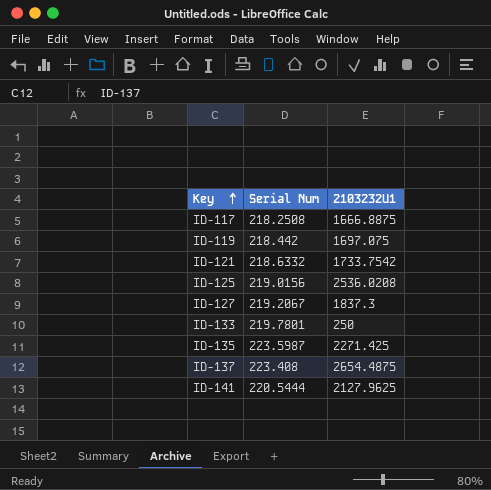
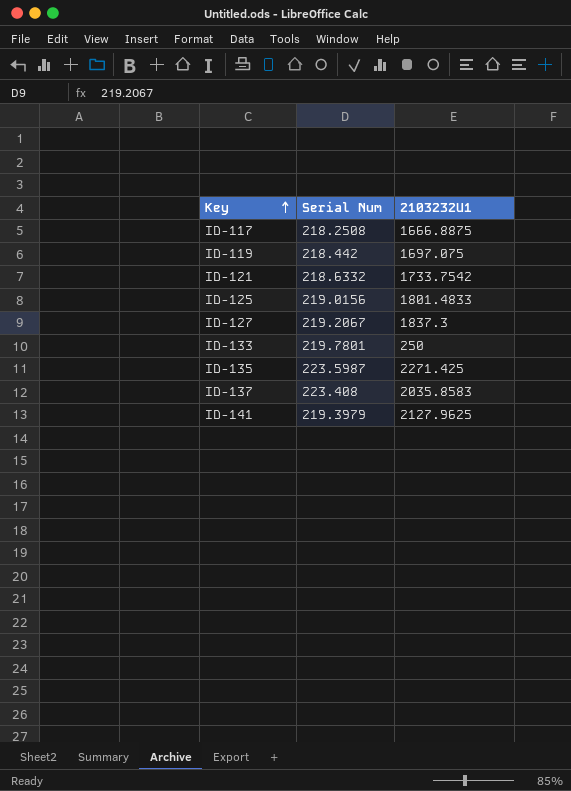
ID-125 | 2103232U1: 2536.0208 -> 1801.4833
ID-137 | 2103232U1: 2654.4875 -> 2035.8583
ID-141 | Serial Num: 220.5444 -> 219.3979

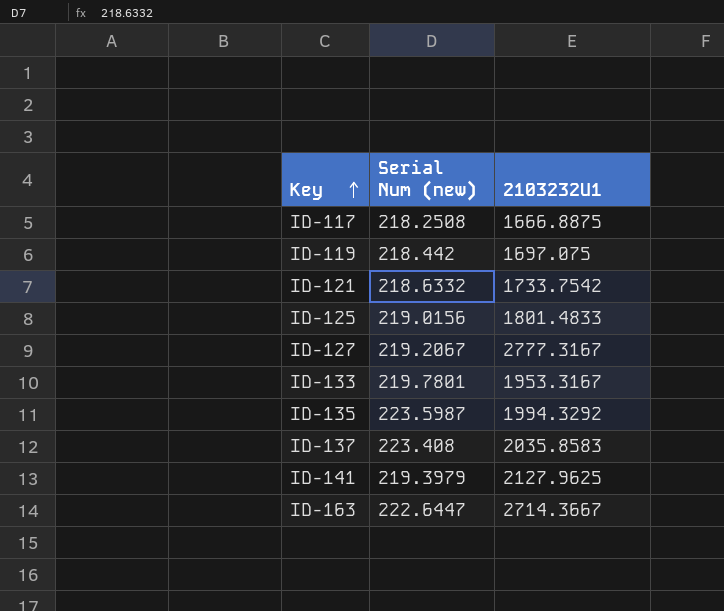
column name: Serial Num -> Serial Num (new)
ID-127 | 2103232U1: 1837.3 -> 2777.3167
ID-133 | 2103232U1: 250 -> 1953.3167
ID-135 | 2103232U1: 2271.425 -> 1994.3292
row ID-163: none -> 222.6447 | 2714.3667

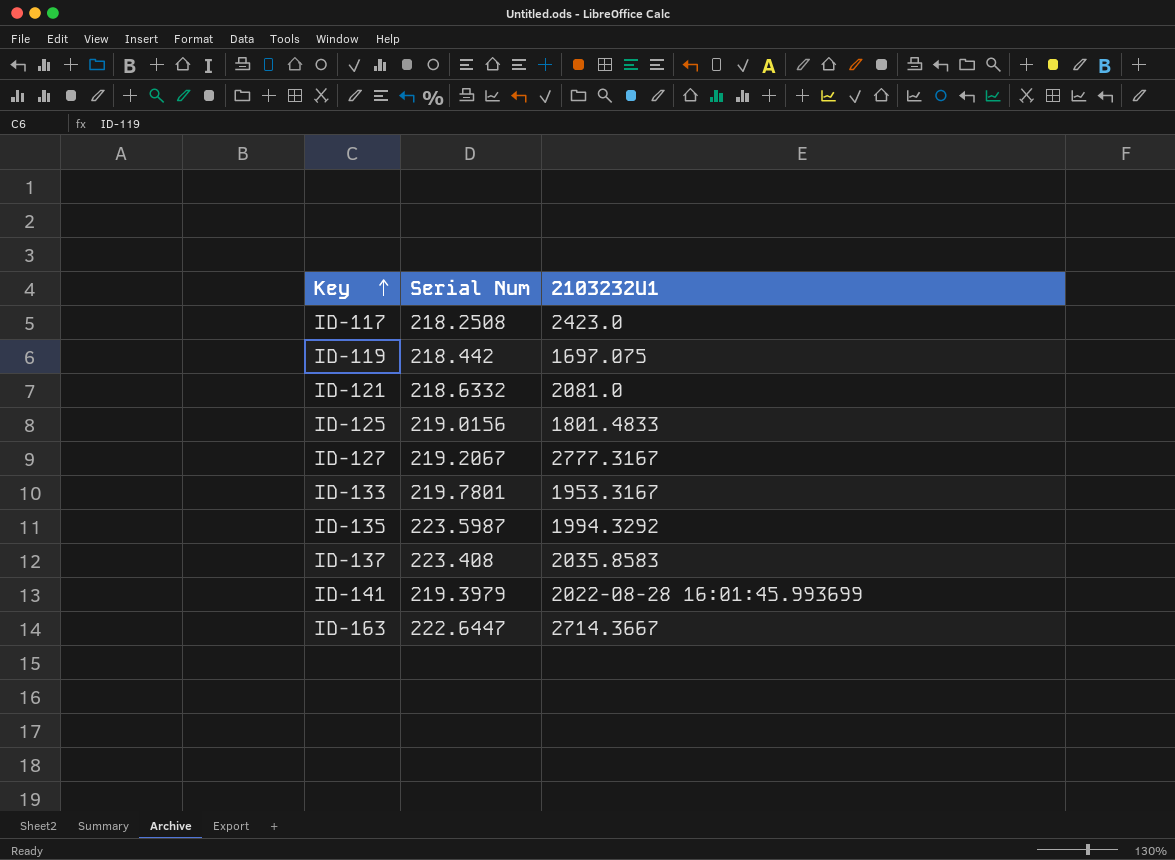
column name: Serial Num (new) -> Serial Num
ID-117 | 2103232U1: 1666.8875 -> 2423.0
ID-121 | 2103232U1: 1733.7542 -> 2081.0
ID-141 | 2103232U1: 2127.9625 -> 2022-08-28 16:01:45.993699

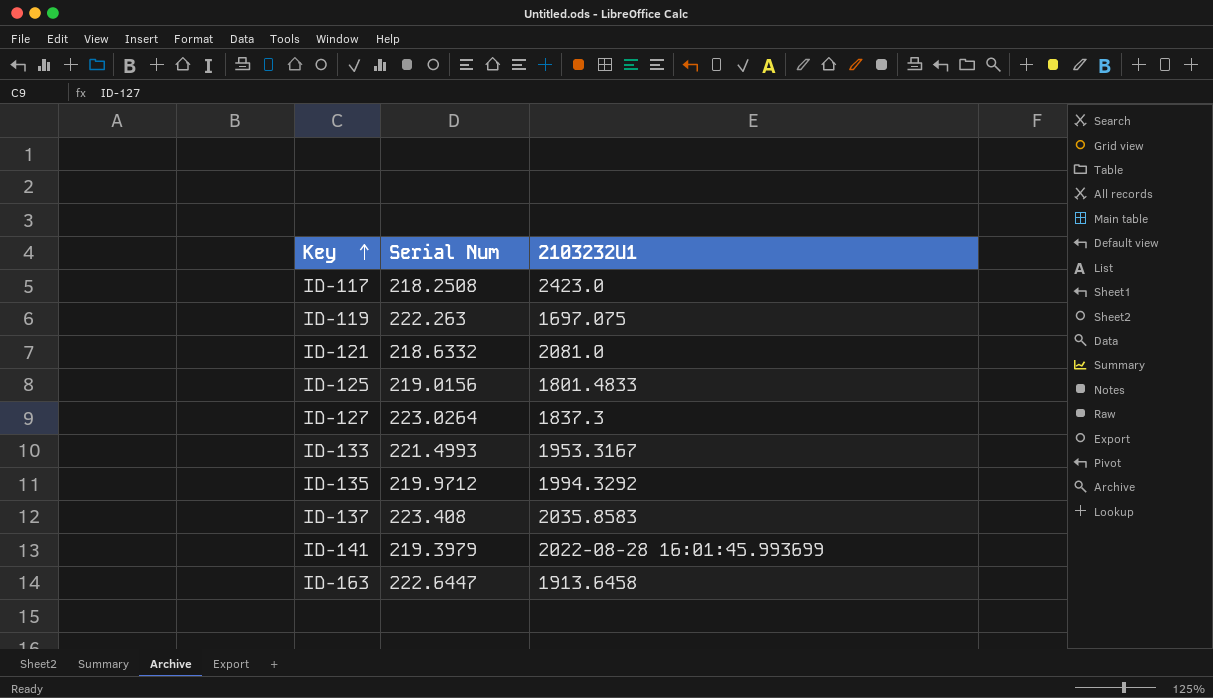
ID-119 | Serial Num: 218.442 -> 222.263
ID-127 | Serial Num: 219.2067 -> 223.0264
ID-127 | 2103232U1: 2777.3167 -> 1837.3
ID-133 | Serial Num: 219.7801 -> 221.4993
ID-135 | Serial Num: 223.5987 -> 219.9712
ID-163 | 2103232U1: 2714.3667 -> 1913.6458

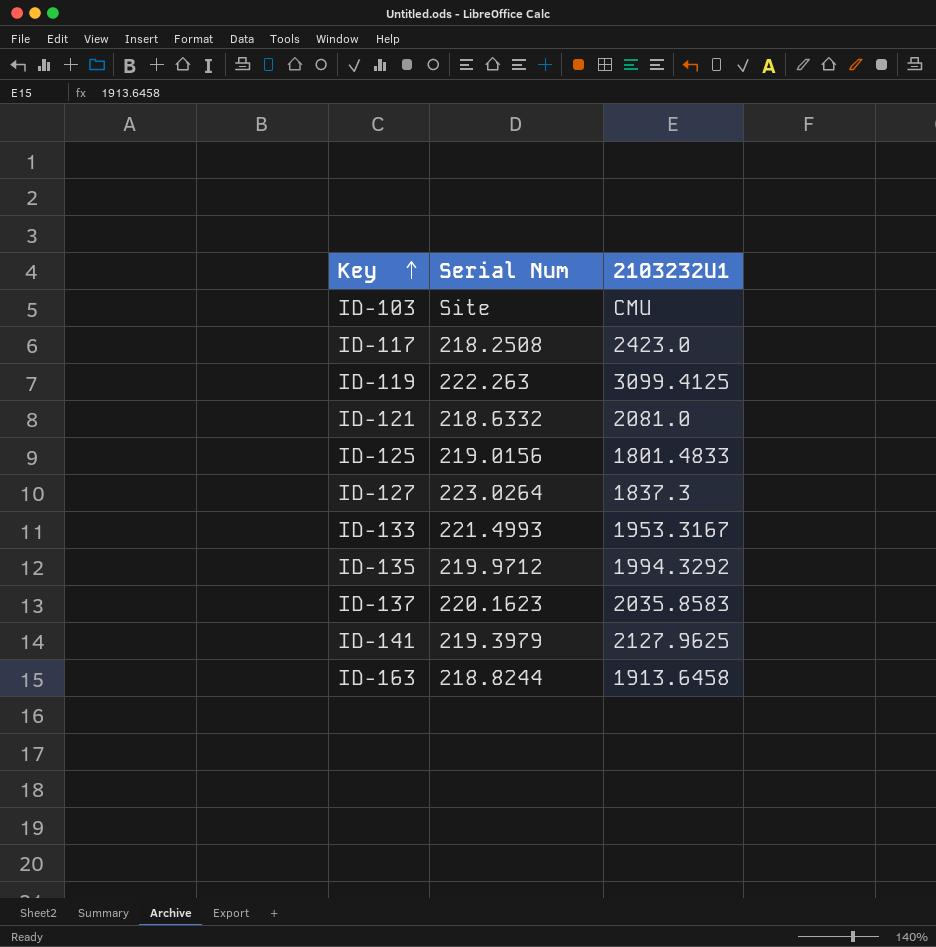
row ID-103: none -> Site | CMU
ID-119 | 2103232U1: 1697.075 -> 3099.4125
ID-137 | Serial Num: 223.408 -> 220.1623
ID-141 | 2103232U1: 2022-08-28 16:01:45.993699 -> 2127.9625
ID-163 | Serial Num: 222.6447 -> 218.8244

